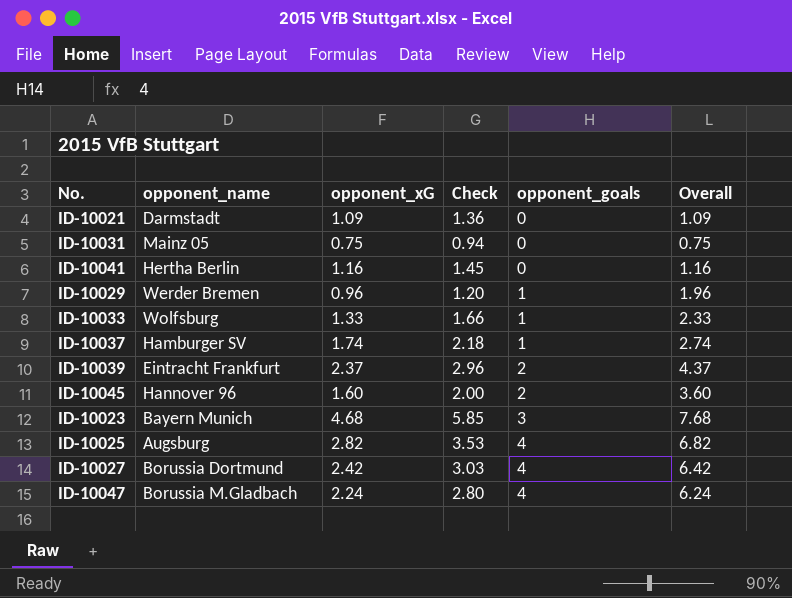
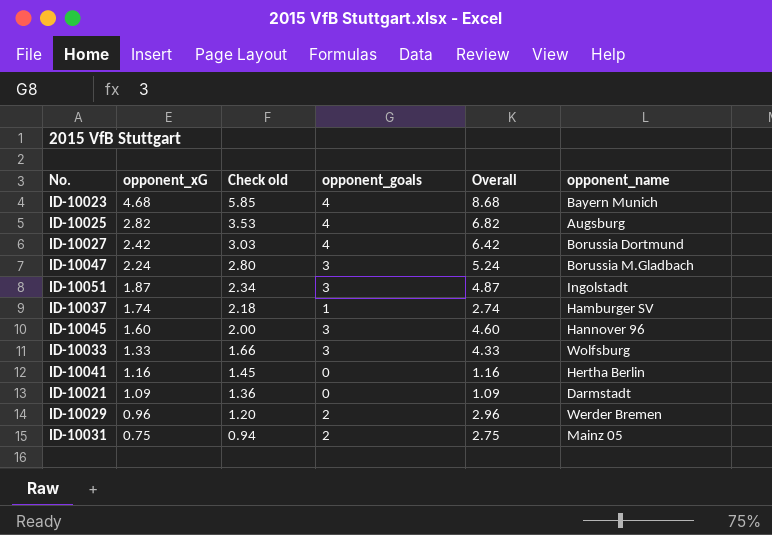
row order: opponent_goals ascending -> opponent_xG descending
column name: Check -> Check old
column opponent_name | position: 2 -> 6
row ID-10039: Eintracht Frankfurt | 2.37 | 2.96 | 2 | 4.37 -> none
ID-10023 | opponent_goals: 3 -> 4
ID-10023 | Overall: 7.68 -> 8.68
ID-10047 | opponent_goals: 4 -> 3
ID-10047 | Overall: 6.24 -> 5.24
row ID-10051: none -> 1.87 | 2.34 | 3 | 4.87 | Ingolstadt
ID-10045 | opponent_goals: 2 -> 3
ID-10045 | Overall: 3.60 -> 4.60
ID-10033 | opponent_goals: 1 -> 3
ID-10033 | Overall: 2.33 -> 4.33
ID-10029 | opponent_goals: 1 -> 2
ID-10029 | Overall: 1.96 -> 2.96
ID-10031 | opponent_goals: 0 -> 2
ID-10031 | Overall: 0.75 -> 2.75

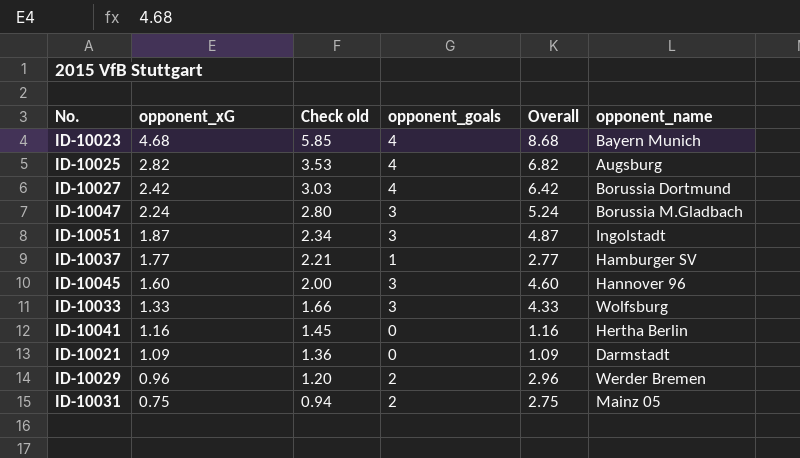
ID-10037 | opponent_xG: 1.74 -> 1.77
ID-10037 | Check old: 2.18 -> 2.21
ID-10037 | Overall: 2.74 -> 2.77

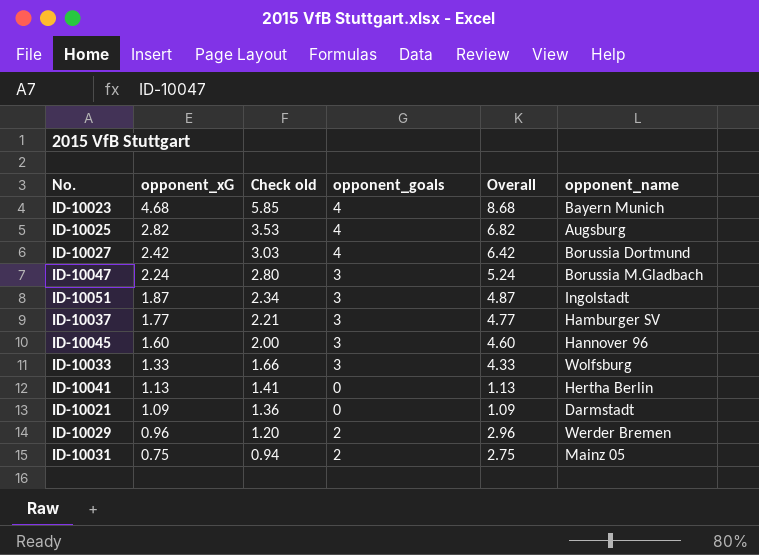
ID-10037 | opponent_goals: 1 -> 3
ID-10037 | Overall: 2.77 -> 4.77
ID-10041 | opponent_xG: 1.16 -> 1.13
ID-10041 | Check old: 1.45 -> 1.41
ID-10041 | Overall: 1.16 -> 1.13

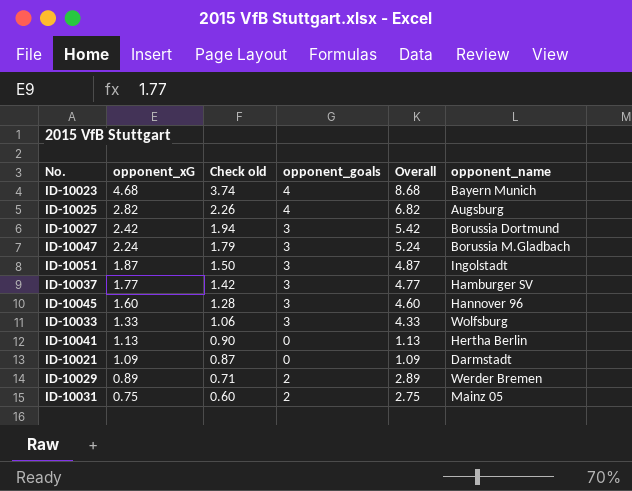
column Check old | formula: [opponent_xG] * 1.25 -> [opponent_xG] * 0.8
ID-10027 | opponent_goals: 4 -> 3
ID-10027 | Overall: 6.42 -> 5.42
ID-10029 | opponent_xG: 0.96 -> 0.89
ID-10029 | Overall: 2.96 -> 2.89

